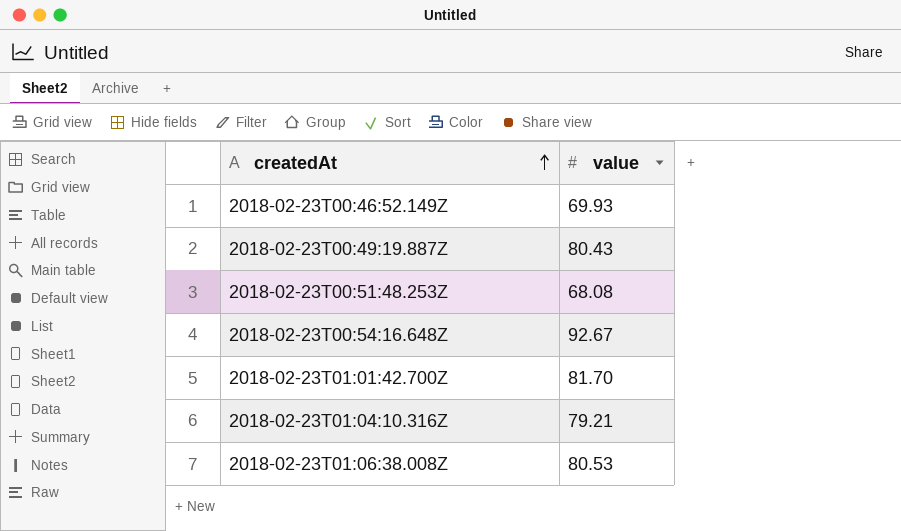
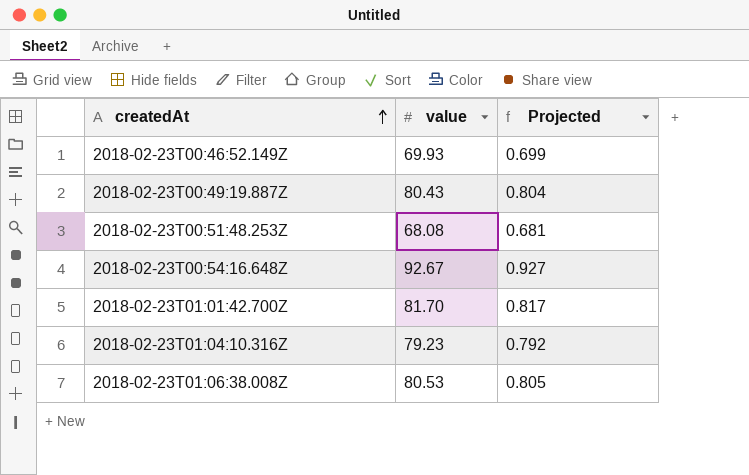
column Projected | formula: none -> [value] * 0.01
2018-02-23T01:04:10.316Z | value: 79.21 -> 79.23

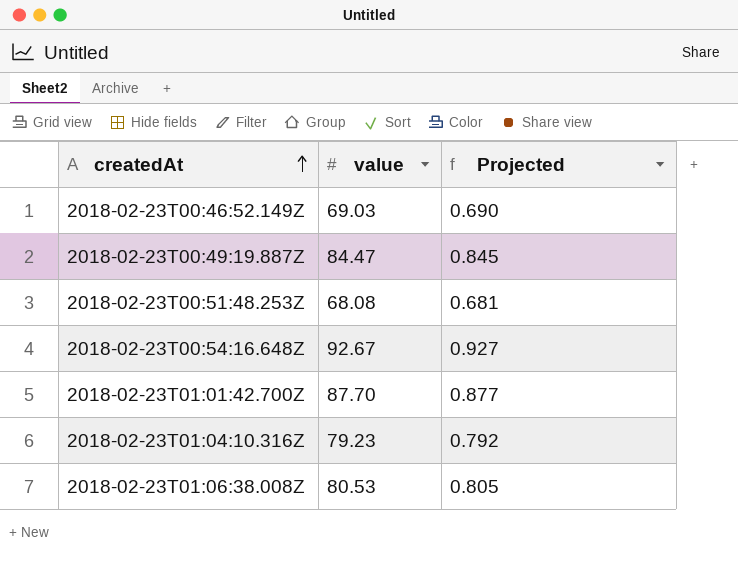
2018-02-23T00:46:52.149Z | value: 69.93 -> 69.03
2018-02-23T00:46:52.149Z | Projected: 0.699 -> 0.690
2018-02-23T00:49:19.887Z | value: 80.43 -> 84.47
2018-02-23T00:49:19.887Z | Projected: 0.804 -> 0.845
2018-02-23T01:01:42.700Z | value: 81.70 -> 87.70
2018-02-23T01:01:42.700Z | Projected: 0.817 -> 0.877

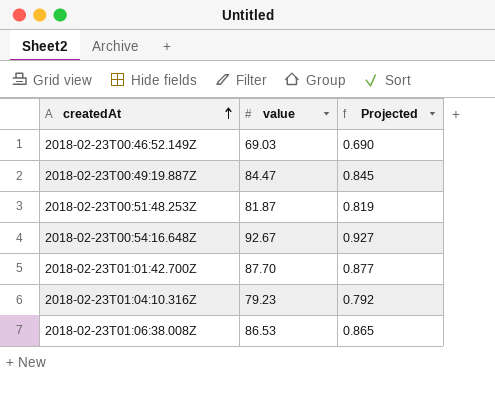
2018-02-23T00:51:48.253Z | value: 68.08 -> 81.87
2018-02-23T00:51:48.253Z | Projected: 0.681 -> 0.819
2018-02-23T01:06:38.008Z | value: 80.53 -> 86.53
2018-02-23T01:06:38.008Z | Projected: 0.805 -> 0.865

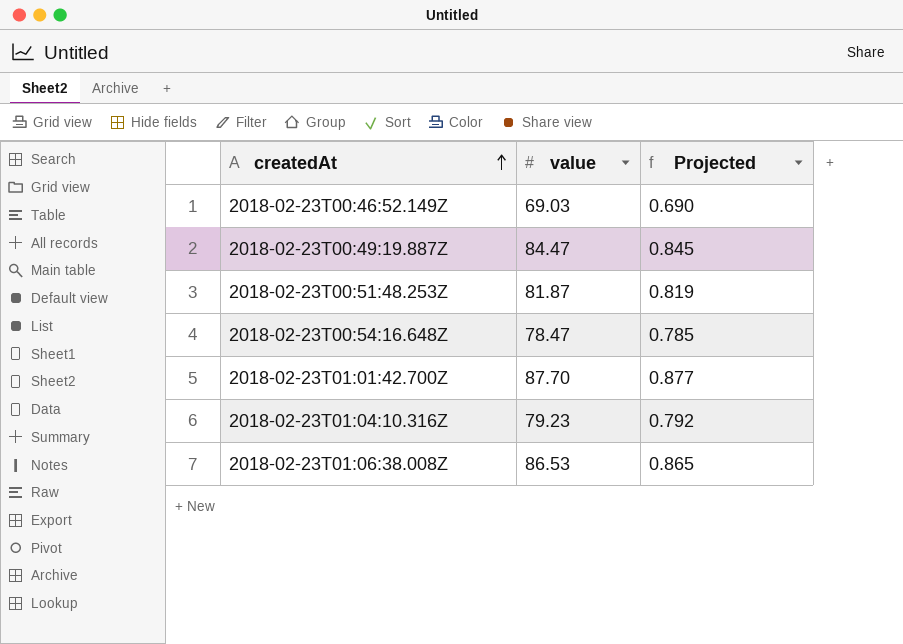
2018-02-23T00:54:16.648Z | value: 92.67 -> 78.47
2018-02-23T00:54:16.648Z | Projected: 0.927 -> 0.785

